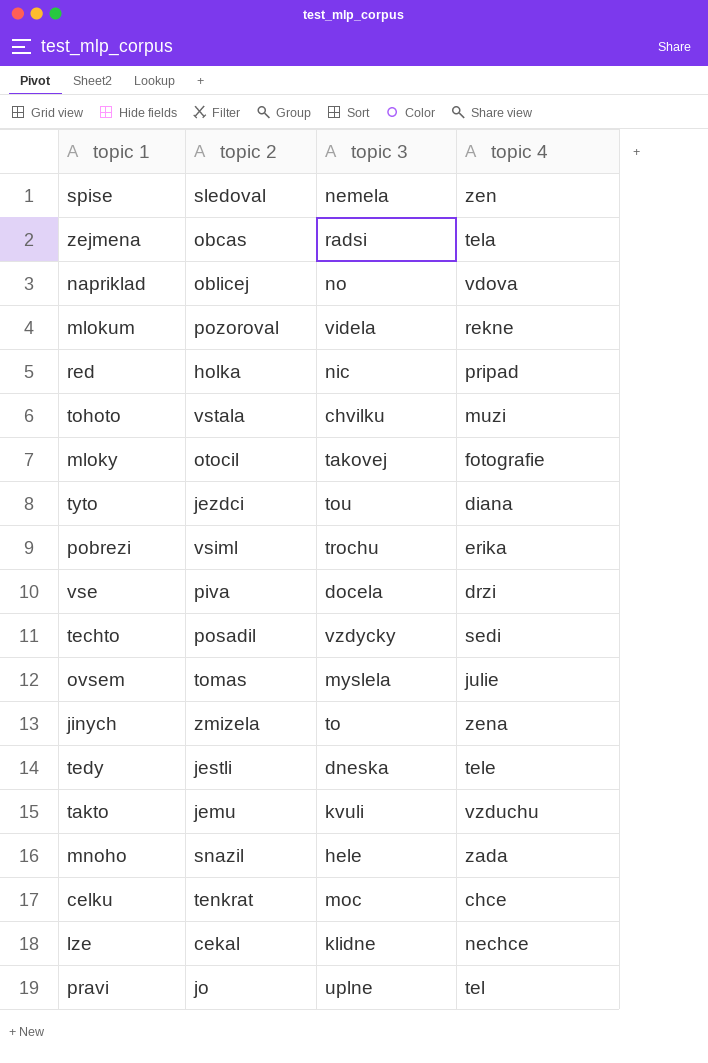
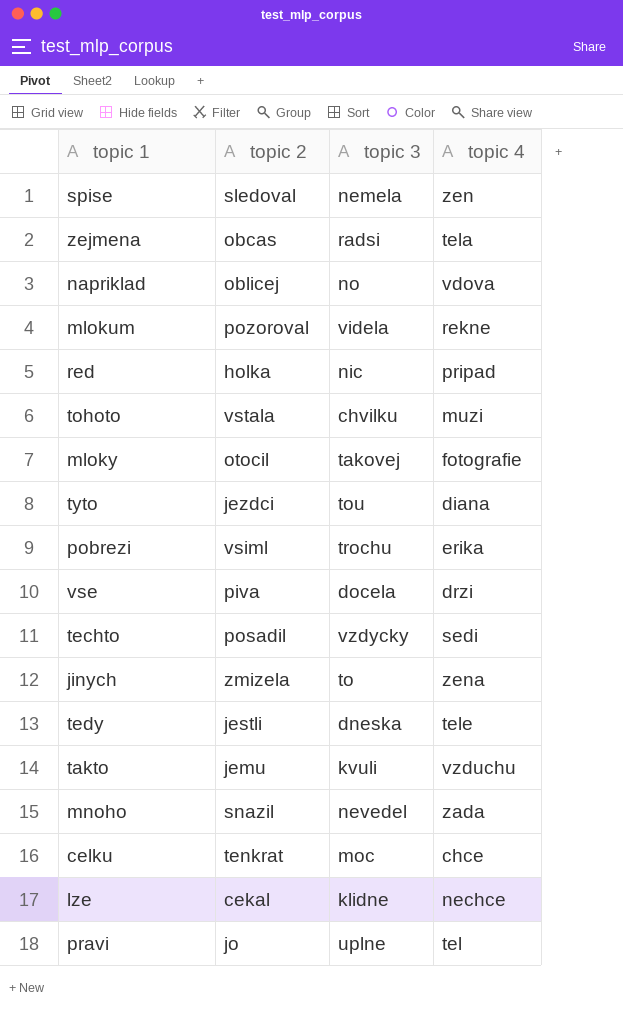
row ovsem: tomas | myslela | julie -> none
mnoho | topic 3: hele -> nevedel

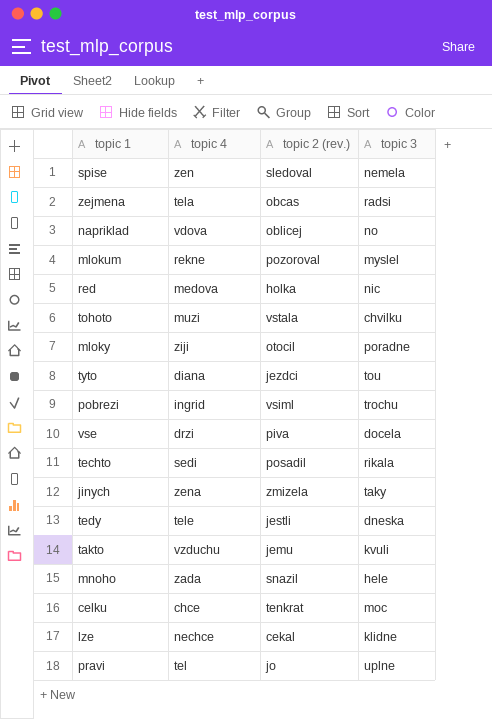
column topic 4 | position: 4 -> 2
column name: topic 2 -> topic 2 (rev.)
mlokum | topic 3: videla -> myslel
red | topic 4: pripad -> medova
mloky | topic 4: fotografie -> ziji
mloky | topic 3: takovej -> poradne
pobrezi | topic 4: erika -> ingrid
techto | topic 3: vzdycky -> rikala
jinych | topic 3: to -> taky
mnoho | topic 3: nevedel -> hele

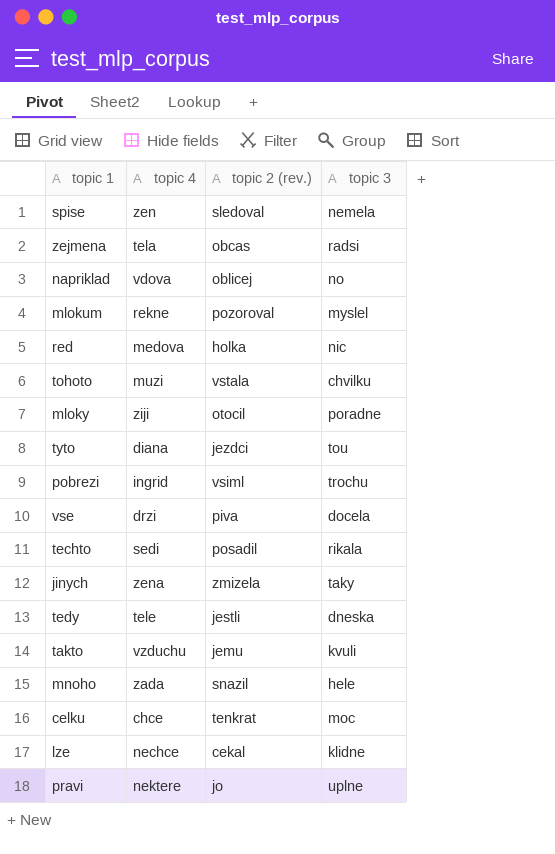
pravi | topic 4: tel -> nektere

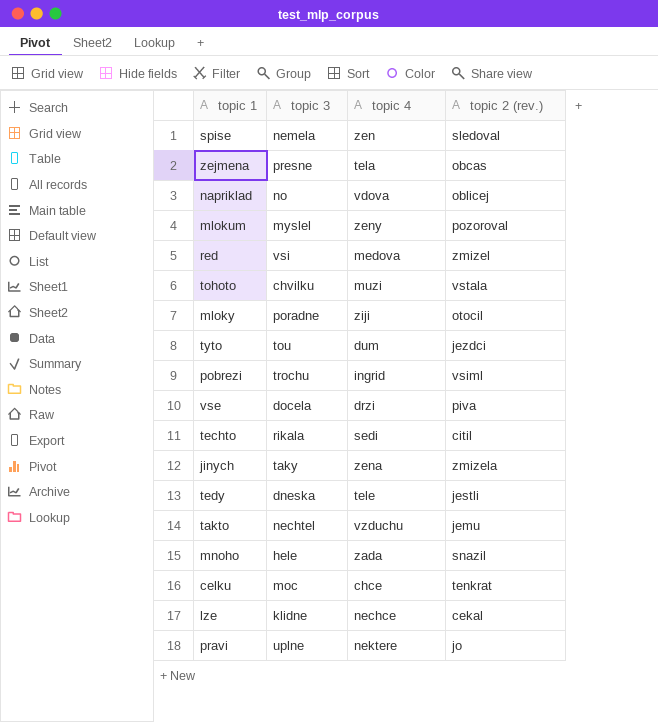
column topic 3 | position: 4 -> 2
zejmena | topic 3: radsi -> presne
mlokum | topic 4: rekne -> zeny
red | topic 3: nic -> vsi
red | topic 2 (rev.): holka -> zmizel
tyto | topic 4: diana -> dum
techto | topic 2 (rev.): posadil -> citil
takto | topic 3: kvuli -> nechtel

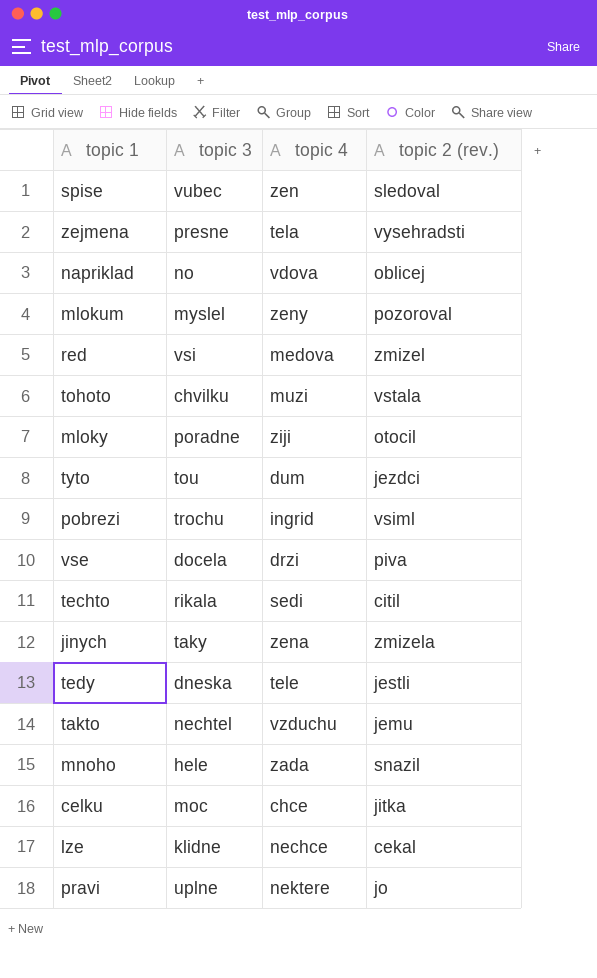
spise | topic 3: nemela -> vubec
zejmena | topic 2 (rev.): obcas -> vysehradsti
celku | topic 2 (rev.): tenkrat -> jitka

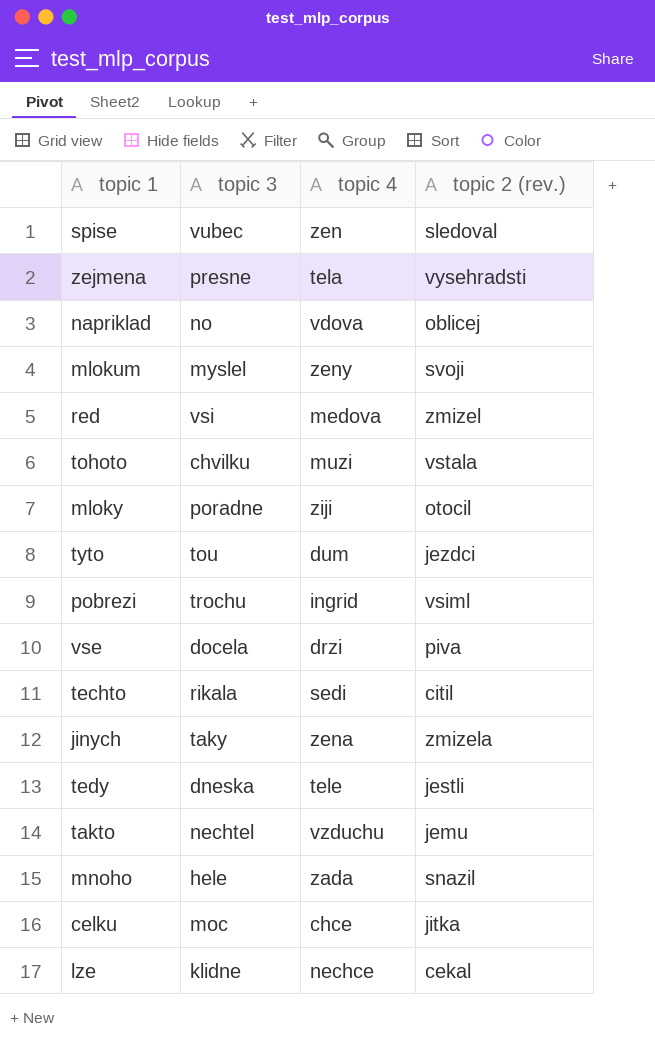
row pravi: uplne | nektere | jo -> none
mlokum | topic 2 (rev.): pozoroval -> svoji

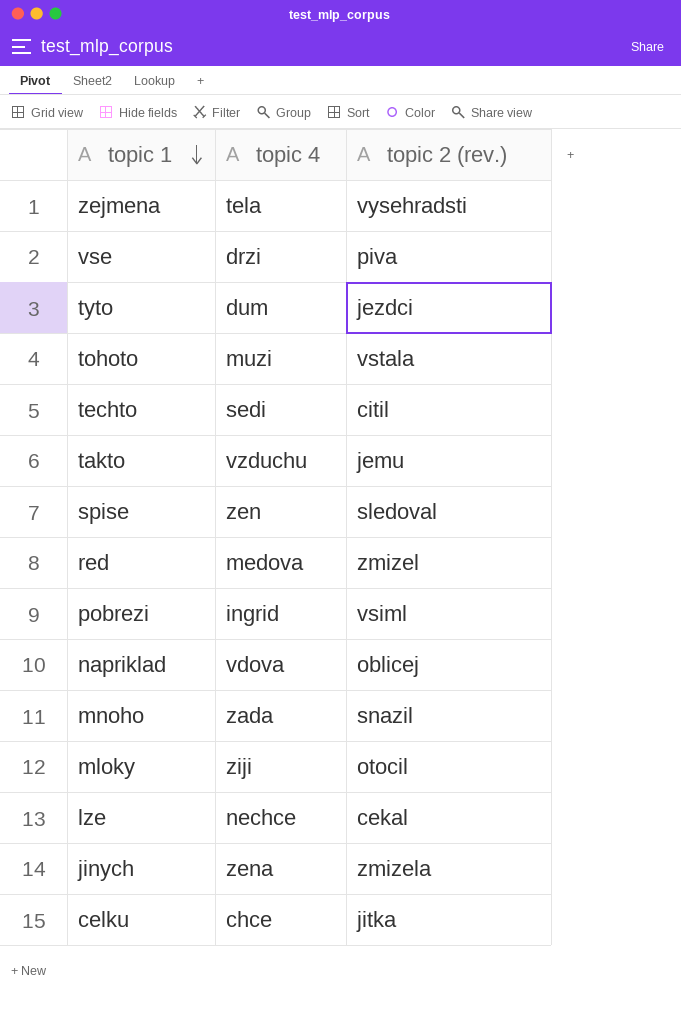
row order: none -> topic 1 descending
column topic 3 | position: 2 -> none
row mlokum: myslel | zeny | svoji -> none
row tedy: dneska | tele | jestli -> none

